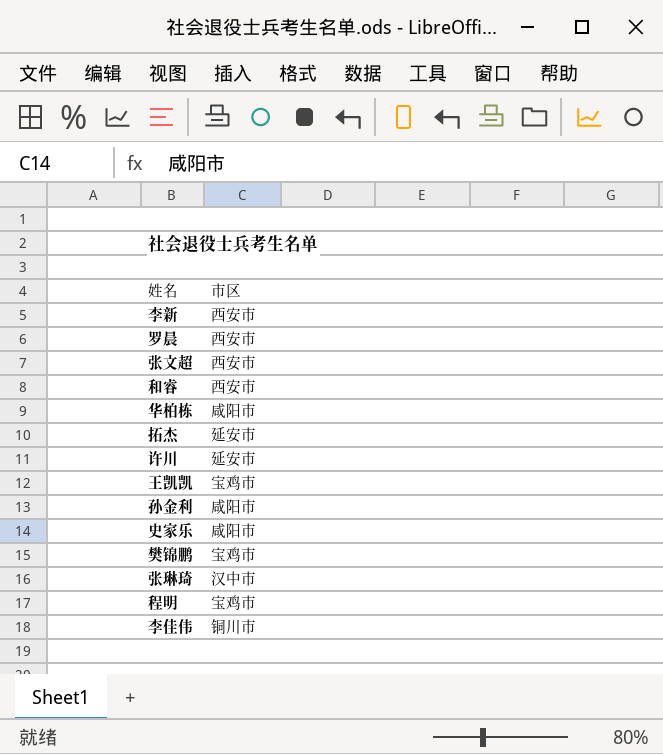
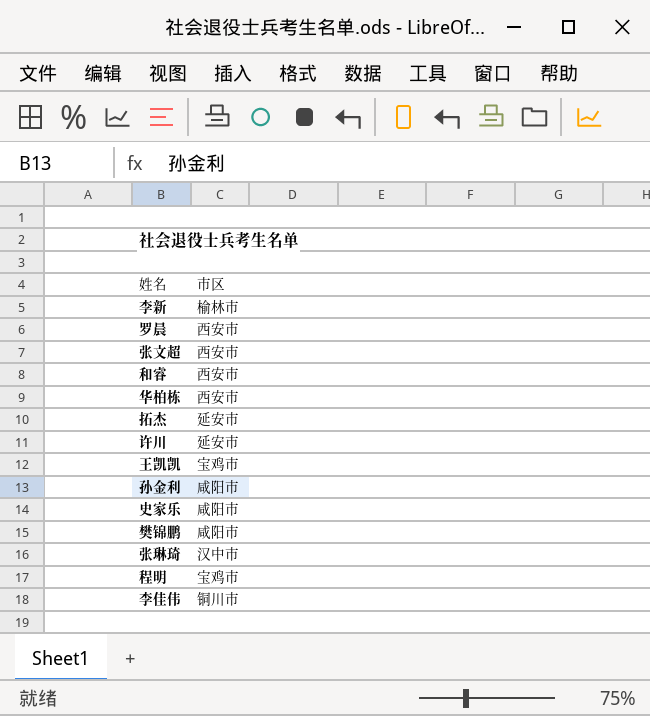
李新 | 市区: 西安市 -> 榆林市
华柏栋 | 市区: 咸阳市 -> 西安市
樊锦鹏 | 市区: 宝鸡市 -> 咸阳市

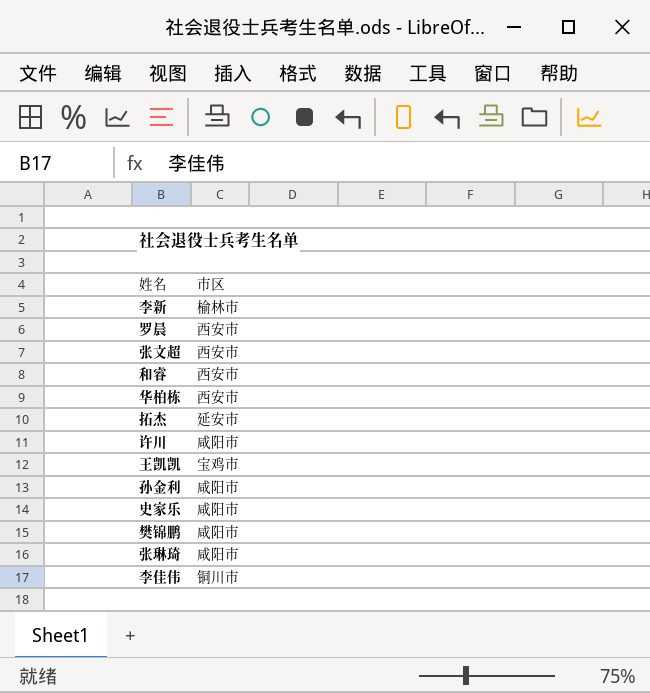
row 程明: 宝鸡市 -> none
许川 | 市区: 延安市 -> 咸阳市
张琳琦 | 市区: 汉中市 -> 咸阳市

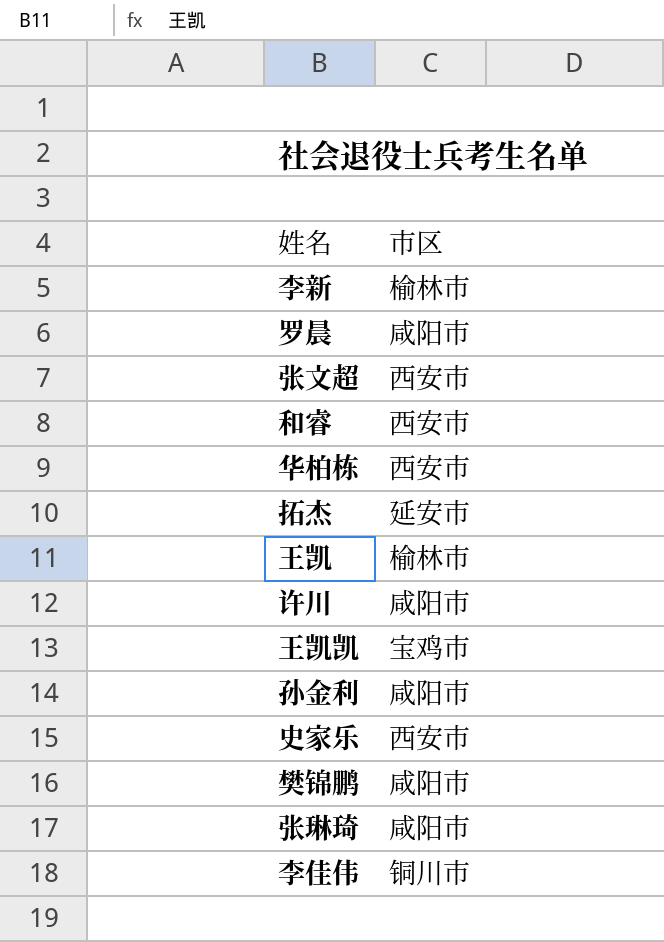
罗晨 | 市区: 西安市 -> 咸阳市
row 王凯: none -> 榆林市
史家乐 | 市区: 咸阳市 -> 西安市

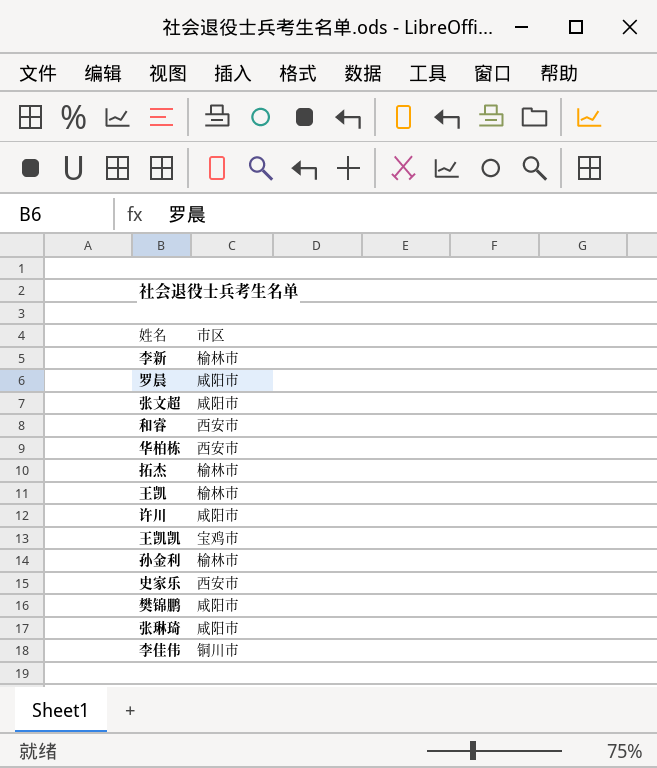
张文超 | 市区: 西安市 -> 咸阳市
拓杰 | 市区: 延安市 -> 榆林市
孙金利 | 市区: 咸阳市 -> 榆林市

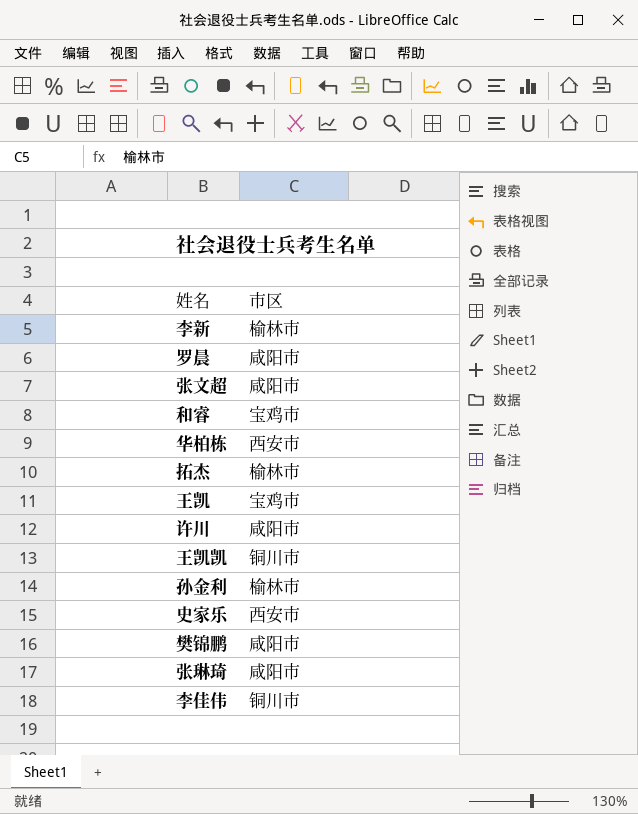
和睿 | 市区: 西安市 -> 宝鸡市
王凯 | 市区: 榆林市 -> 宝鸡市
王凯凯 | 市区: 宝鸡市 -> 铜川市

